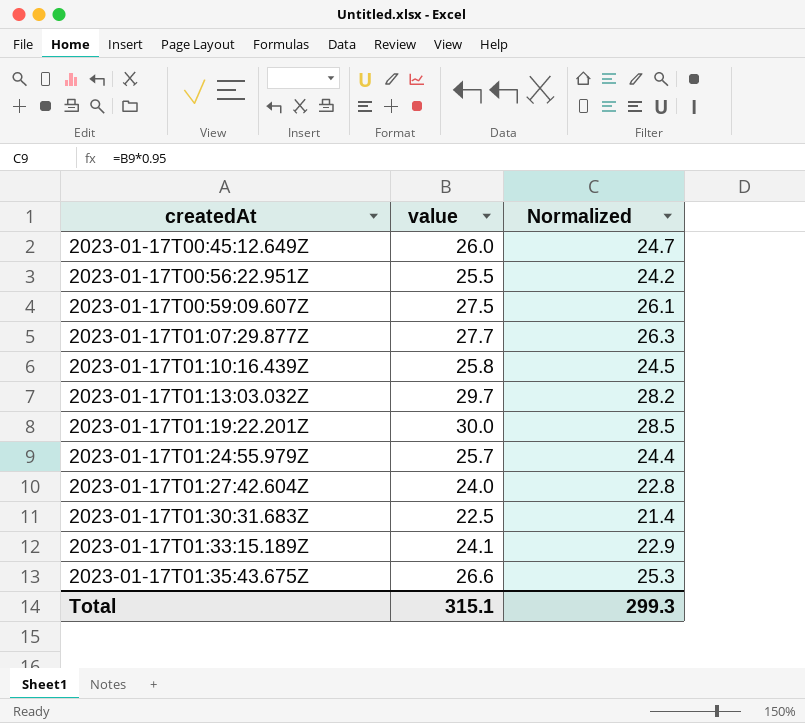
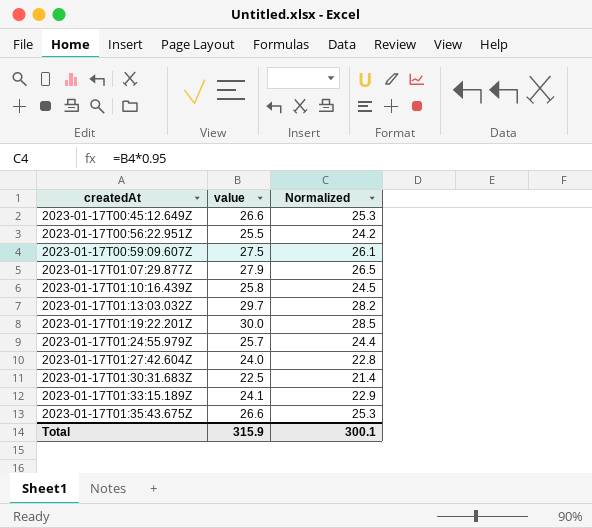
2023-01-17T00:45:12.649Z | value: 26.0 -> 26.6
2023-01-17T00:45:12.649Z | Normalized: 24.7 -> 25.3
2023-01-17T01:07:29.877Z | value: 27.7 -> 27.9
2023-01-17T01:07:29.877Z | Normalized: 26.3 -> 26.5
Total | value: 315.1 -> 315.9
Total | Normalized: 299.3 -> 300.1

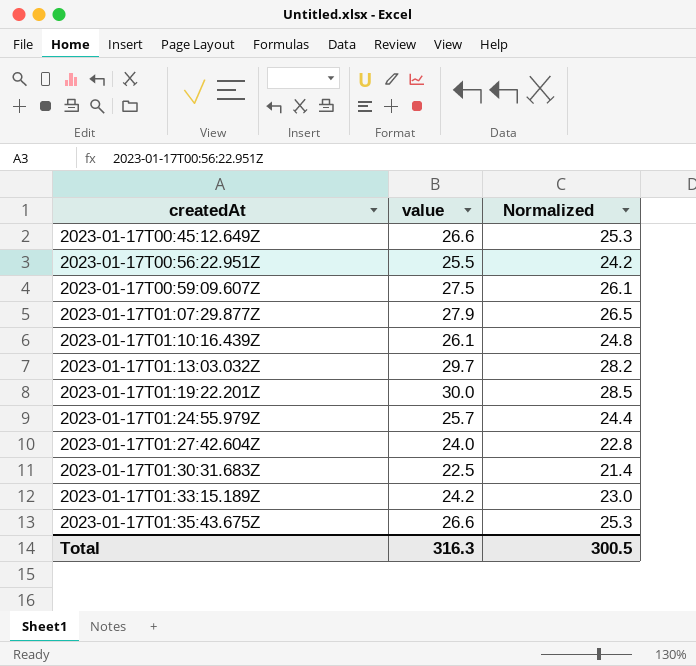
2023-01-17T01:10:16.439Z | value: 25.8 -> 26.1
2023-01-17T01:10:16.439Z | Normalized: 24.5 -> 24.8
2023-01-17T01:33:15.189Z | value: 24.1 -> 24.2
2023-01-17T01:33:15.189Z | Normalized: 22.9 -> 23.0
Total | value: 315.9 -> 316.3
Total | Normalized: 300.1 -> 300.5

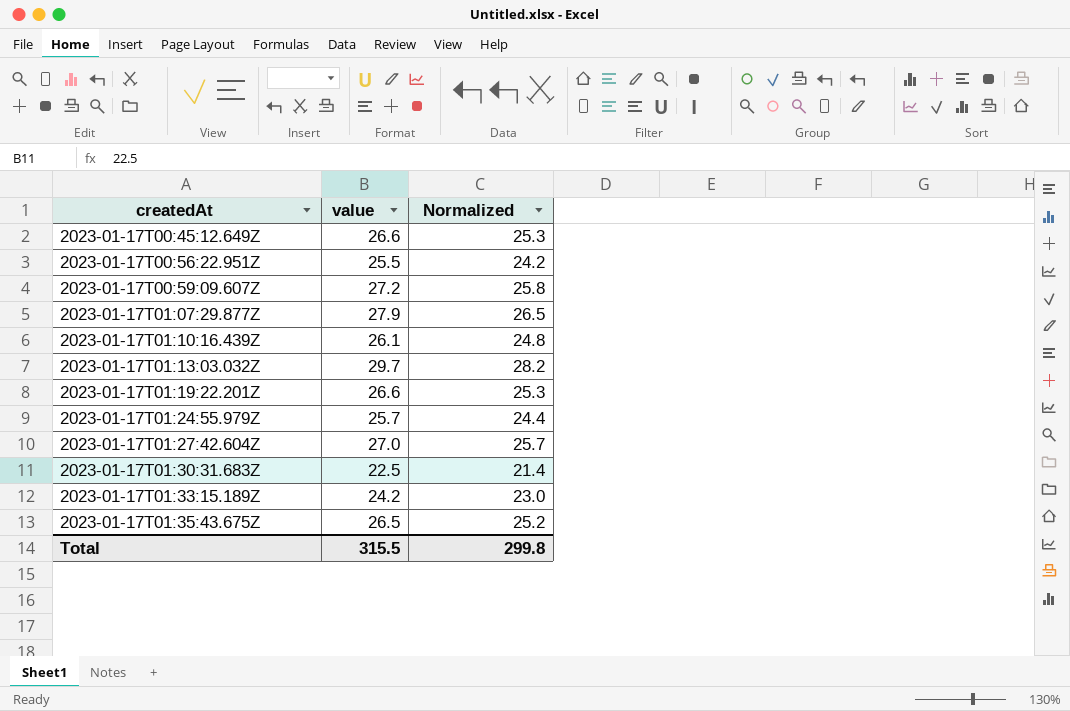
2023-01-17T00:59:09.607Z | value: 27.5 -> 27.2
2023-01-17T00:59:09.607Z | Normalized: 26.1 -> 25.8
2023-01-17T01:19:22.201Z | value: 30.0 -> 26.6
2023-01-17T01:19:22.201Z | Normalized: 28.5 -> 25.3
2023-01-17T01:27:42.604Z | value: 24.0 -> 27.0
2023-01-17T01:27:42.604Z | Normalized: 22.8 -> 25.7
2023-01-17T01:35:43.675Z | value: 26.6 -> 26.5
2023-01-17T01:35:43.675Z | Normalized: 25.3 -> 25.2
Total | value: 316.3 -> 315.5
Total | Normalized: 300.5 -> 299.8

